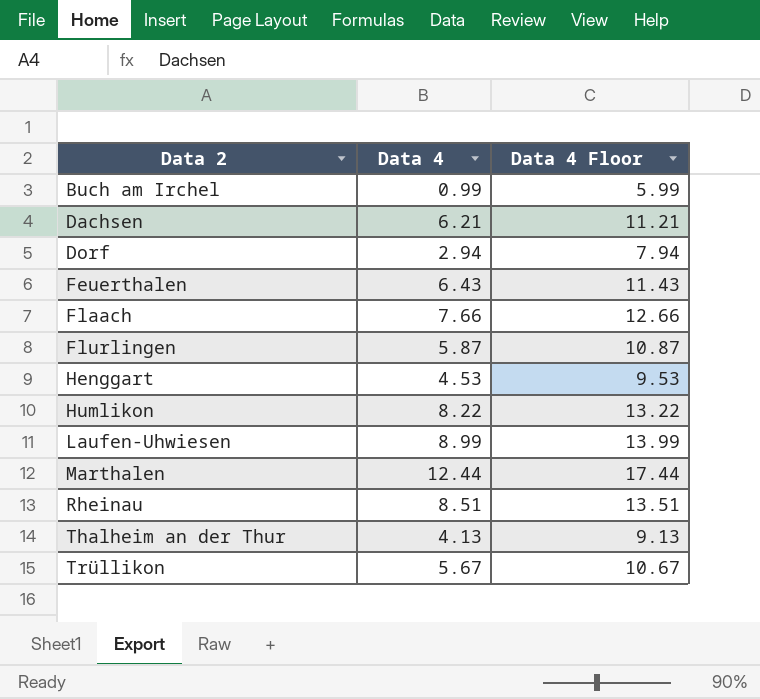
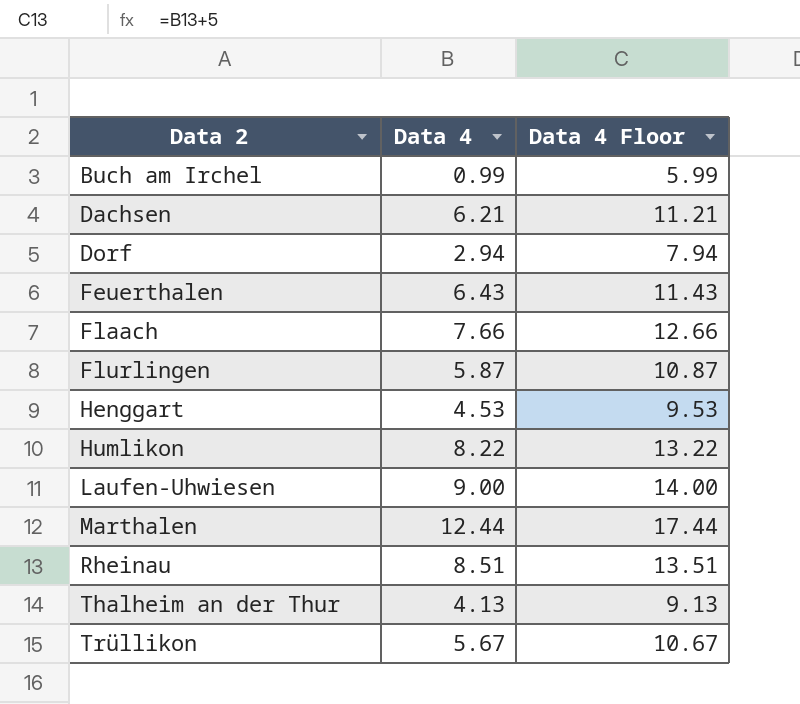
Laufen-Uhwiesen | Data 4: 8.99 -> 9.00
Laufen-Uhwiesen | Data 4 Floor: 13.99 -> 14.00

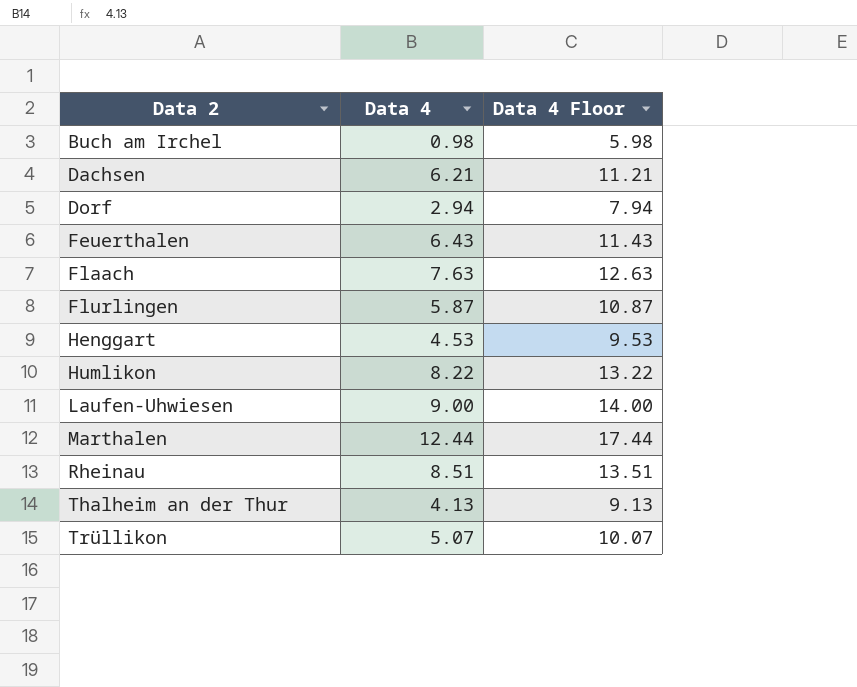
Buch am Irchel | Data 4: 0.99 -> 0.98
Buch am Irchel | Data 4 Floor: 5.99 -> 5.98
Flaach | Data 4: 7.66 -> 7.63
Flaach | Data 4 Floor: 12.66 -> 12.63
Trüllikon | Data 4: 5.67 -> 5.07
Trüllikon | Data 4 Floor: 10.67 -> 10.07

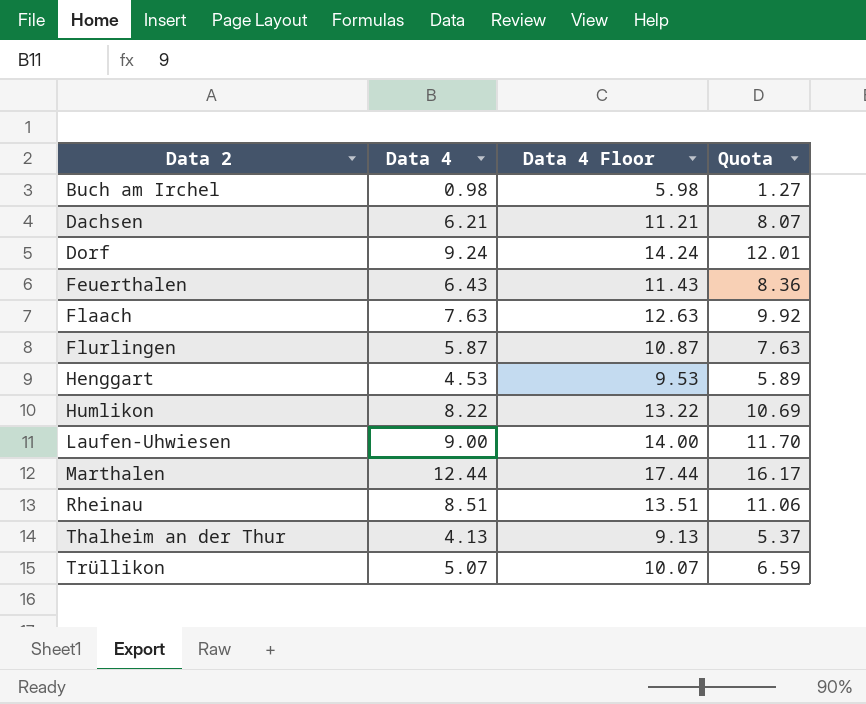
column Quota | formula: none -> [Data 4] * 1.3
Dorf | Data 4: 2.94 -> 9.24
Dorf | Data 4 Floor: 7.94 -> 14.24

